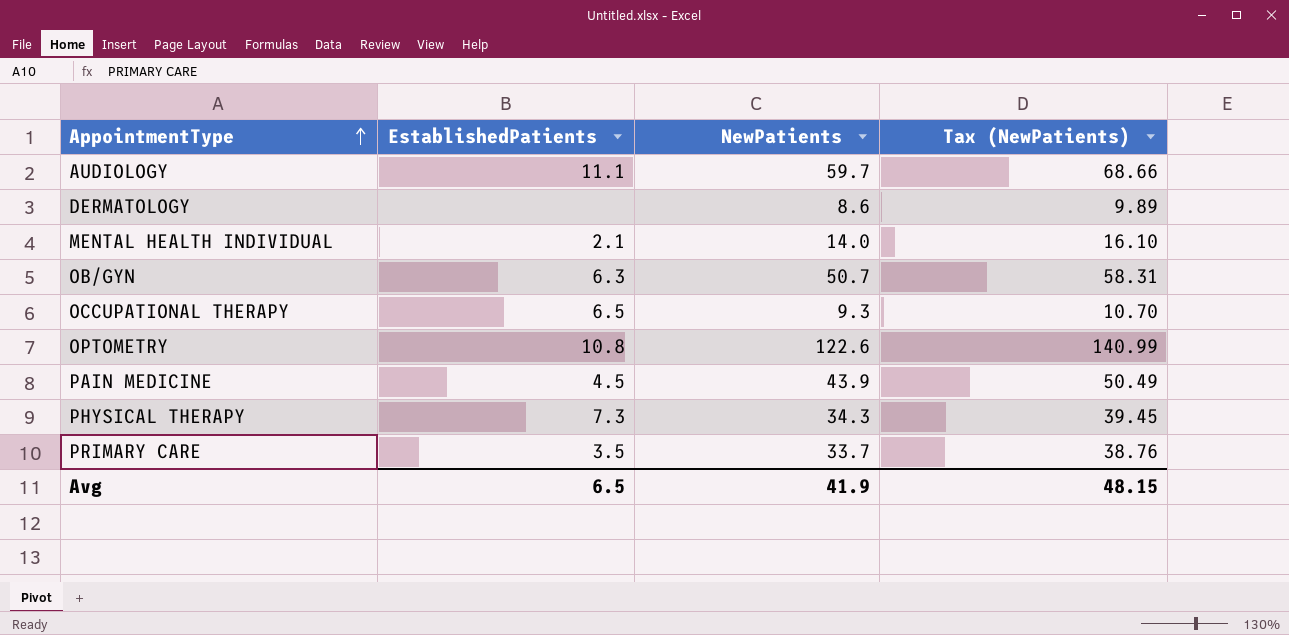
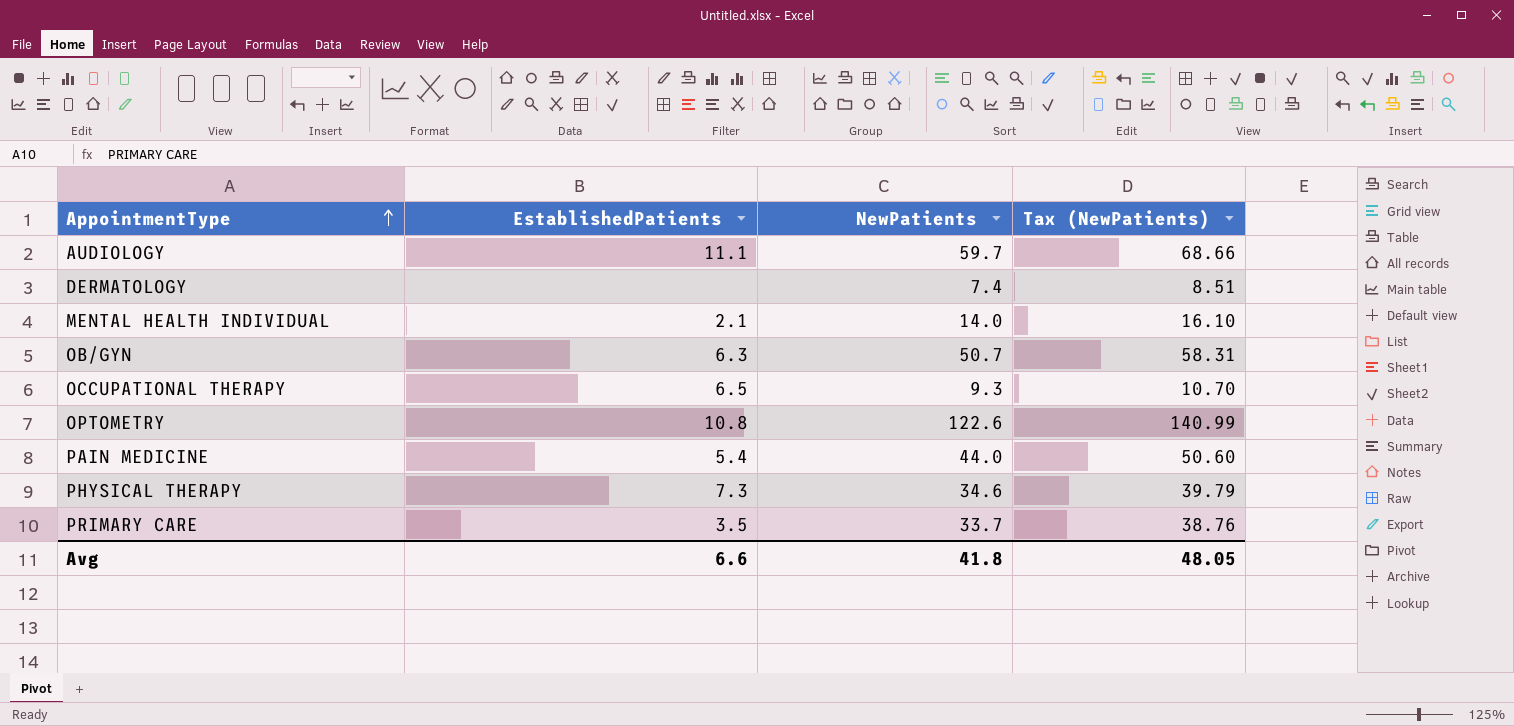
DERMATOLOGY | NewPatients: 8.6 -> 7.4
DERMATOLOGY | Tax (NewPatients): 9.89 -> 8.51
PAIN MEDICINE | EstablishedPatients: 4.5 -> 5.4
PAIN MEDICINE | NewPatients: 43.9 -> 44.0
PAIN MEDICINE | Tax (NewPatients): 50.49 -> 50.60
PHYSICAL THERAPY | NewPatients: 34.3 -> 34.6
PHYSICAL THERAPY | Tax (NewPatients): 39.45 -> 39.79
Avg | EstablishedPatients: 6.5 -> 6.6
Avg | NewPatients: 41.9 -> 41.8
Avg | Tax (NewPatients): 48.15 -> 48.05

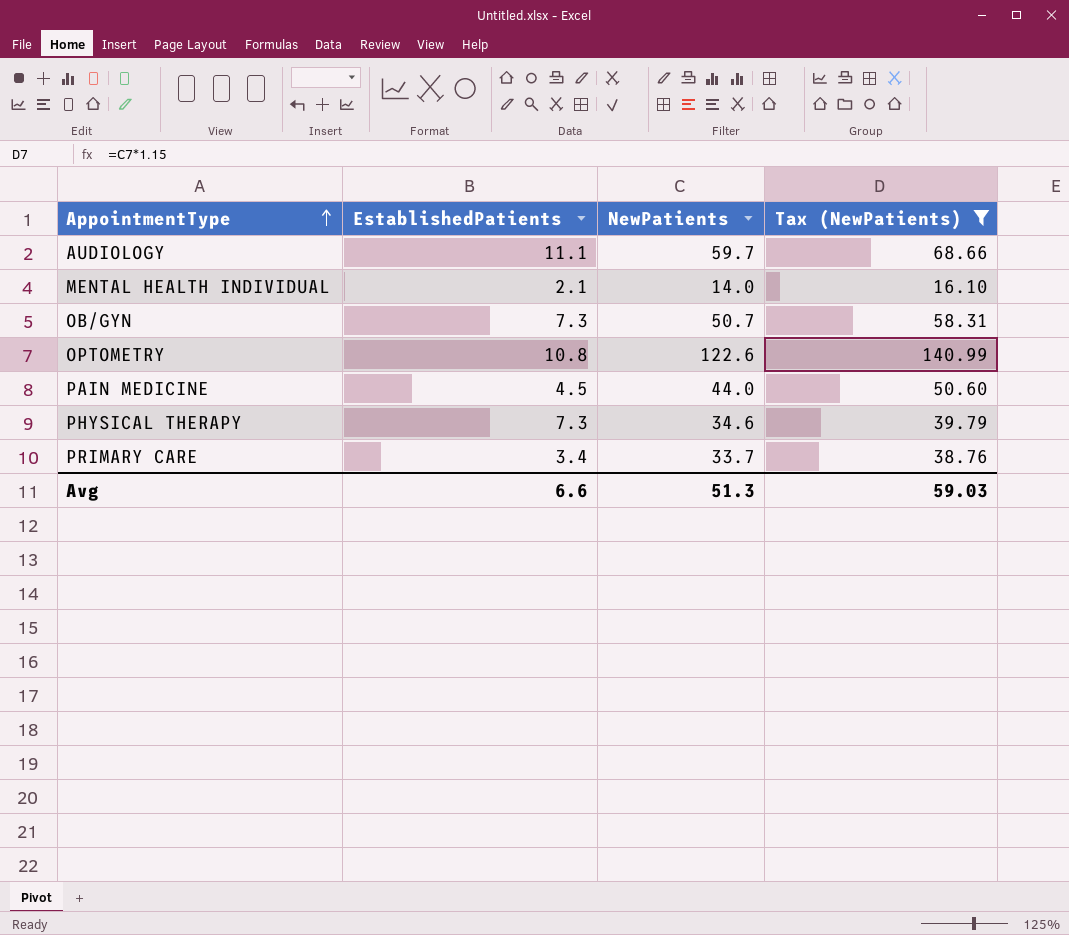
filter: none -> Tax (NewPatients) >= 16.10
OB/GYN | EstablishedPatients: 6.3 -> 7.3
PAIN MEDICINE | EstablishedPatients: 5.4 -> 4.5
PRIMARY CARE | EstablishedPatients: 3.5 -> 3.4
Avg | NewPatients: 41.8 -> 51.3
Avg | Tax (NewPatients): 48.05 -> 59.03

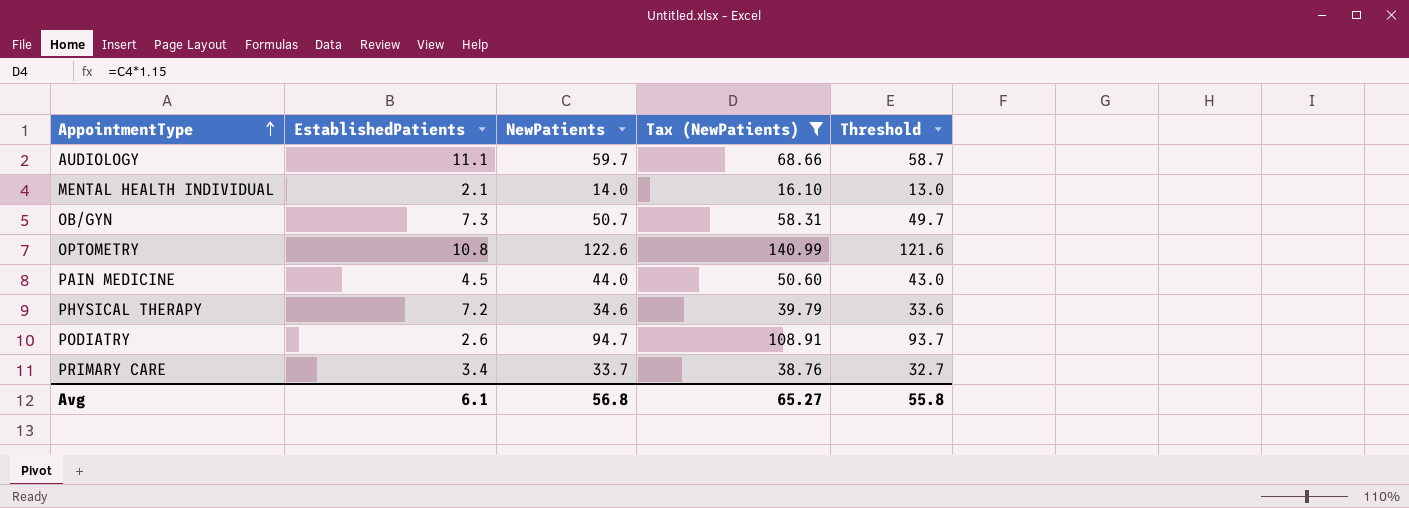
column Threshold | formula: none -> [NewPatients] - 1
PHYSICAL THERAPY | EstablishedPatients: 7.3 -> 7.2
row PODIATRY: none -> 2.6 | 94.7 | 108.91 | 93.7
Avg | EstablishedPatients: 6.6 -> 6.1
Avg | NewPatients: 51.3 -> 56.8
Avg | Tax (NewPatients): 59.03 -> 65.27

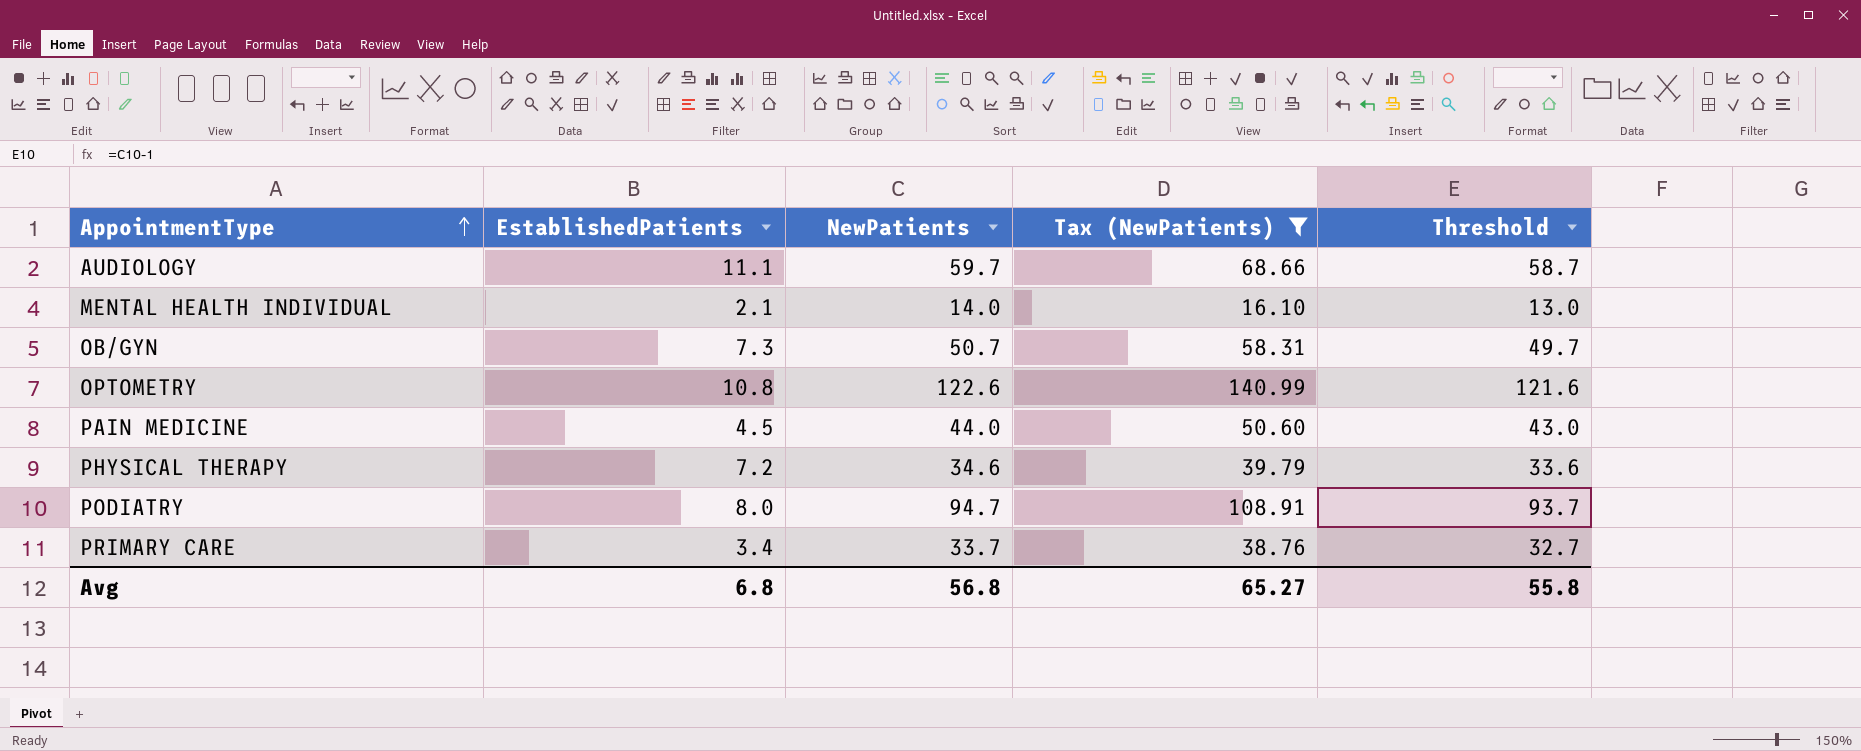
PODIATRY | EstablishedPatients: 2.6 -> 8.0
Avg | EstablishedPatients: 6.1 -> 6.8

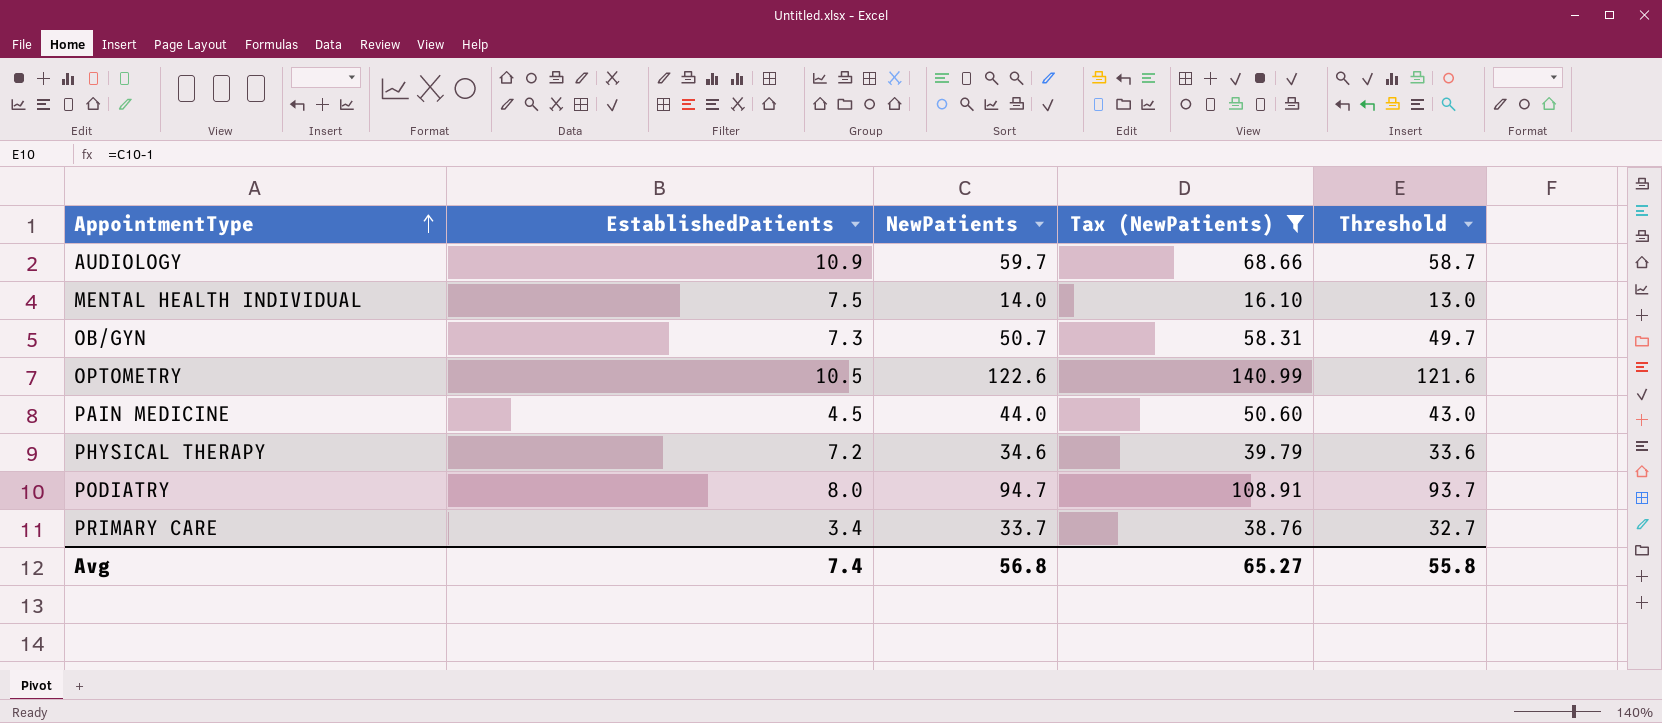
AUDIOLOGY | EstablishedPatients: 11.1 -> 10.9
MENTAL HEALTH INDIVIDUAL | EstablishedPatients: 2.1 -> 7.5
OPTOMETRY | EstablishedPatients: 10.8 -> 10.5
Avg | EstablishedPatients: 6.8 -> 7.4

